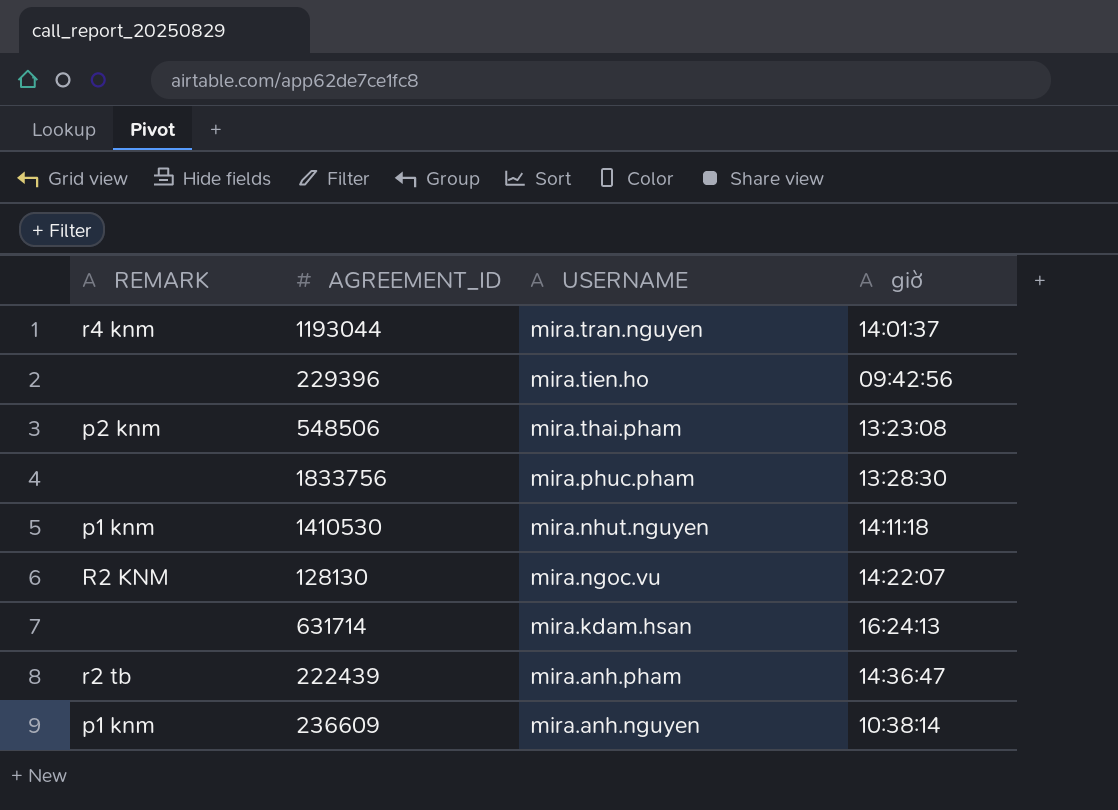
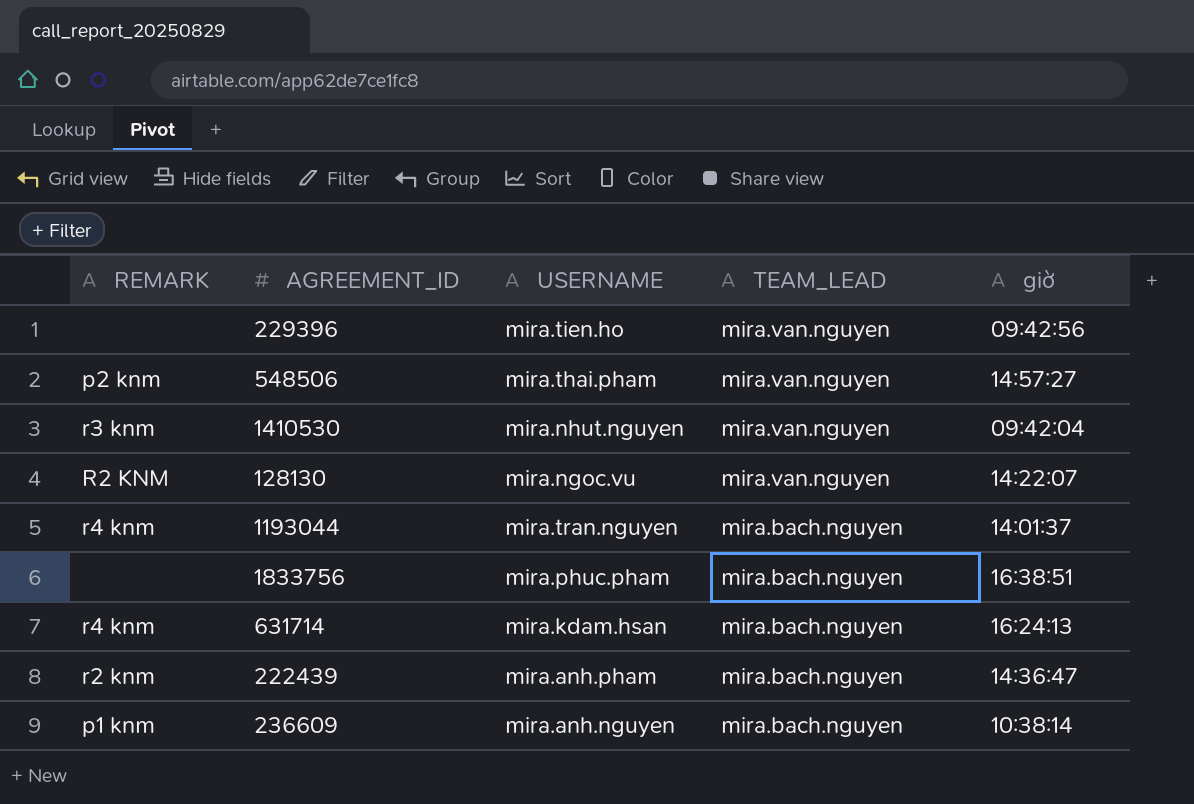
row order: USERNAME descending -> TEAM_LEAD descending
column TEAM_LEAD | position: none -> 4
548506 | giờ: 13:23:08 -> 14:57:27
1410530 | REMARK: p1 knm -> r3 knm
1410530 | giờ: 14:11:18 -> 09:42:04
1833756 | giờ: 13:28:30 -> 16:38:51
631714 | REMARK: none -> r4 knm
222439 | REMARK: r2 tb -> r2 knm

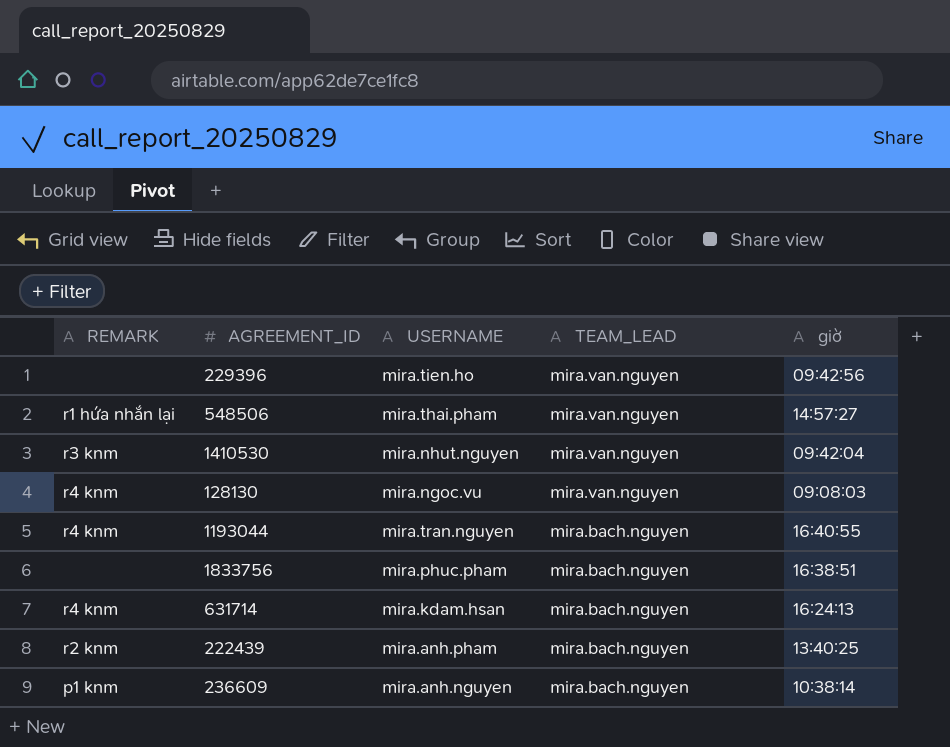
548506 | REMARK: p2 knm -> r1 hứa nhắn lại
128130 | REMARK: R2 KNM -> r4 knm
128130 | giờ: 14:22:07 -> 09:08:03
1193044 | giờ: 14:01:37 -> 16:40:55
222439 | giờ: 14:36:47 -> 13:40:25

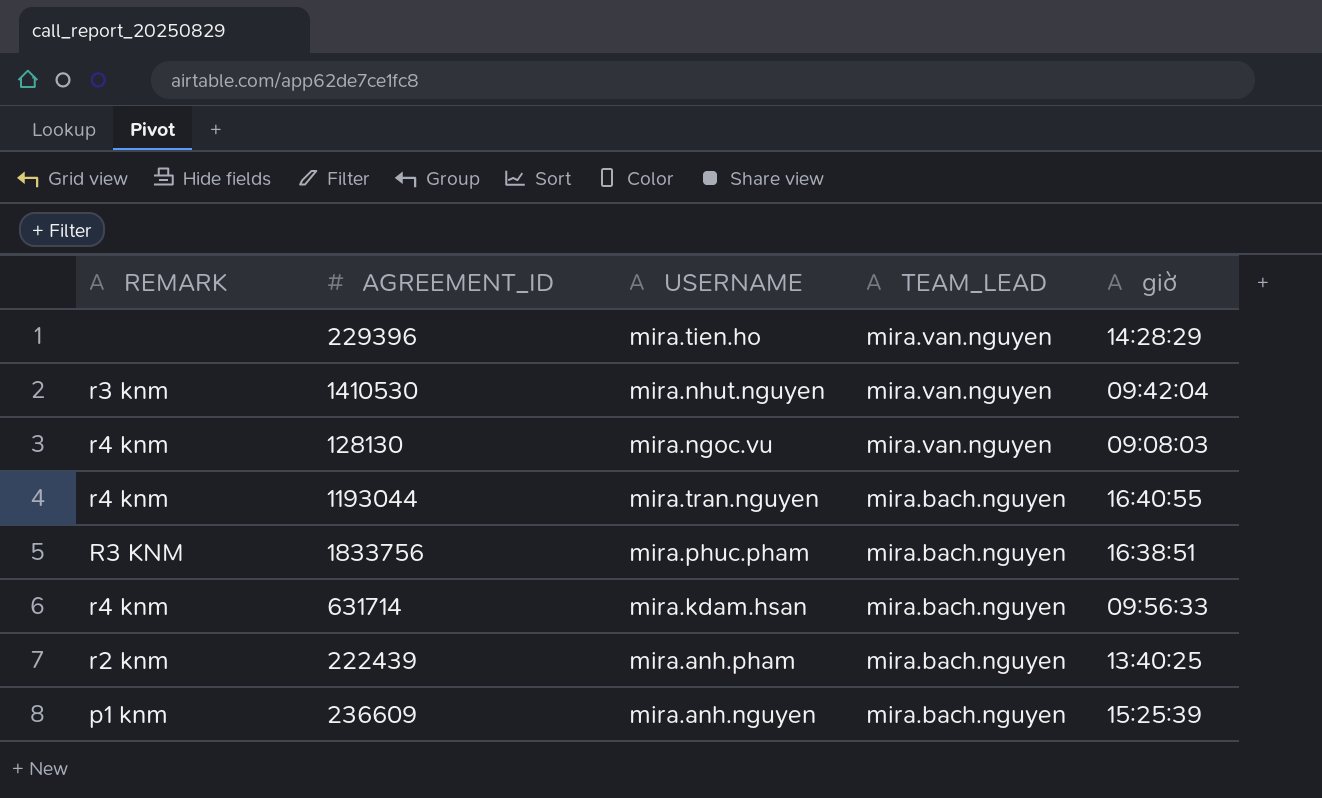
row 548506: r1 hứa nhắn lại | mira.thai.pham | mira.van.nguyen | 14:57:27 -> none
229396 | giờ: 09:42:56 -> 14:28:29
1833756 | REMARK: none -> R3 KNM
631714 | giờ: 16:24:13 -> 09:56:33
236609 | giờ: 10:38:14 -> 15:25:39

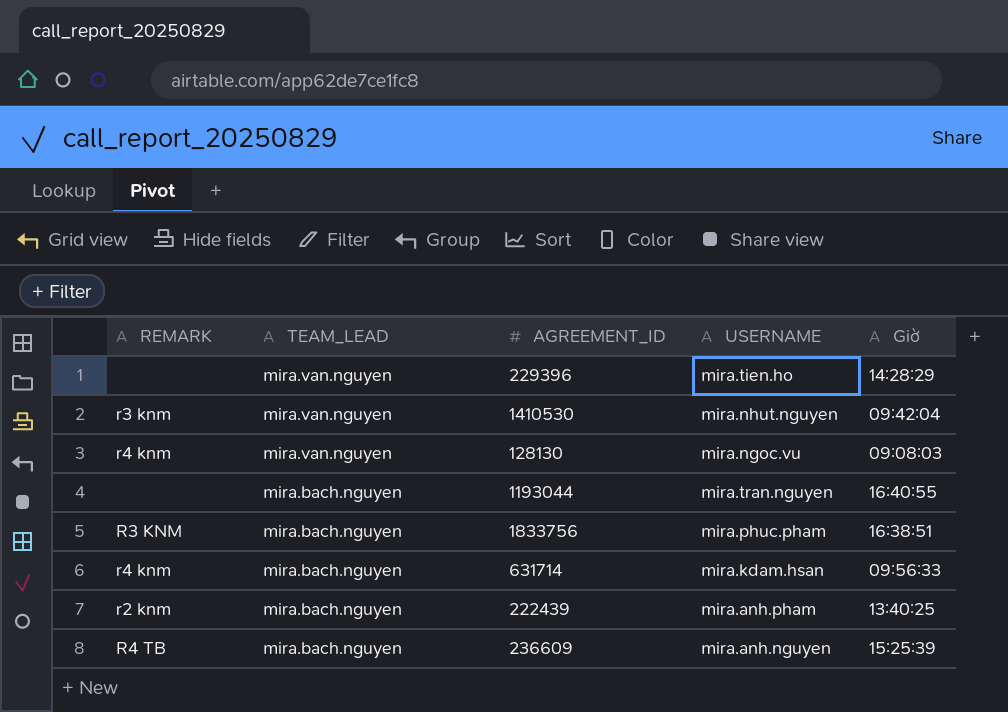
column TEAM_LEAD | position: 4 -> 2
column name: giờ -> Giờ
1193044 | REMARK: r4 knm -> none
236609 | REMARK: p1 knm -> R4 TB

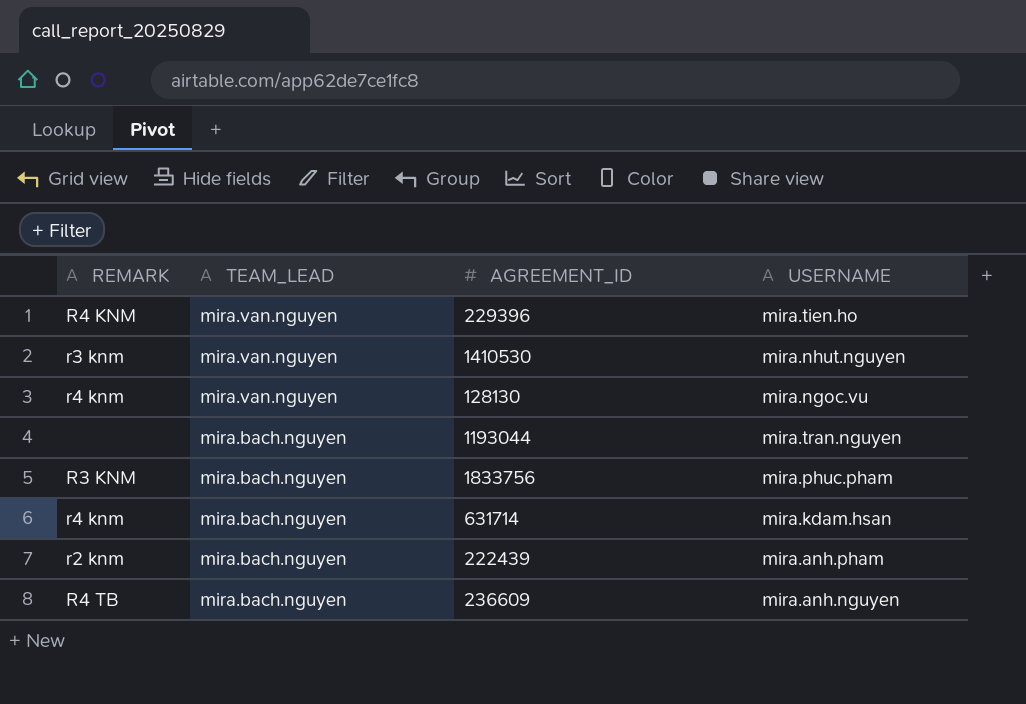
column Giờ | position: 5 -> none
229396 | REMARK: none -> R4 KNM

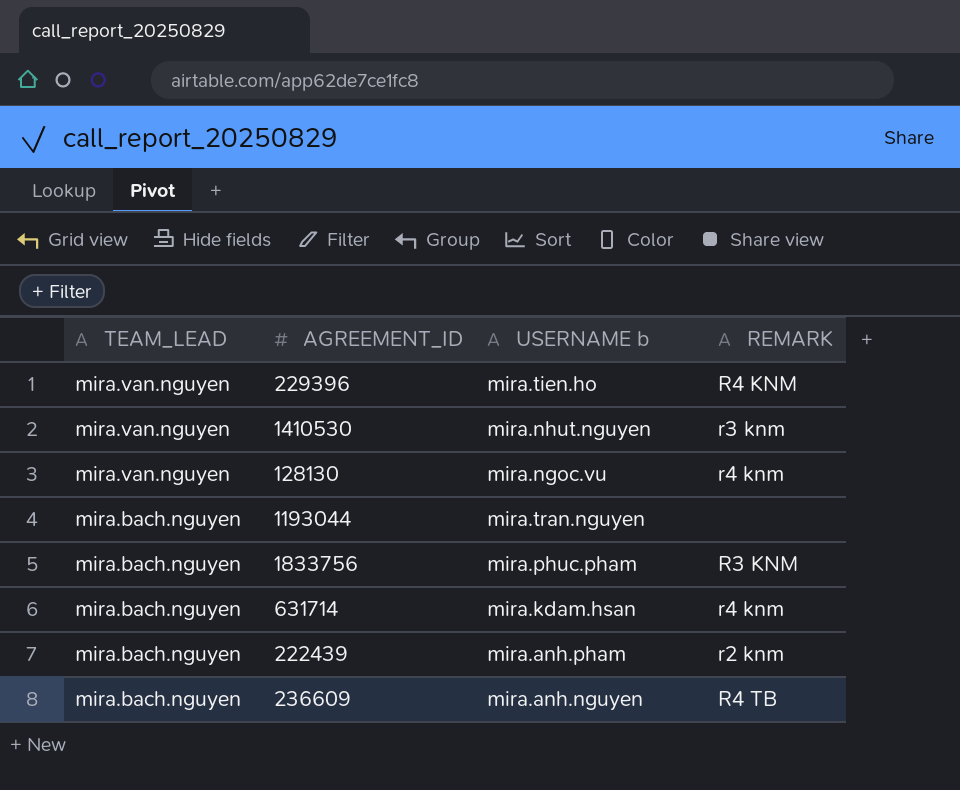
column name: USERNAME -> USERNAME b
column REMARK | position: 1 -> 4

